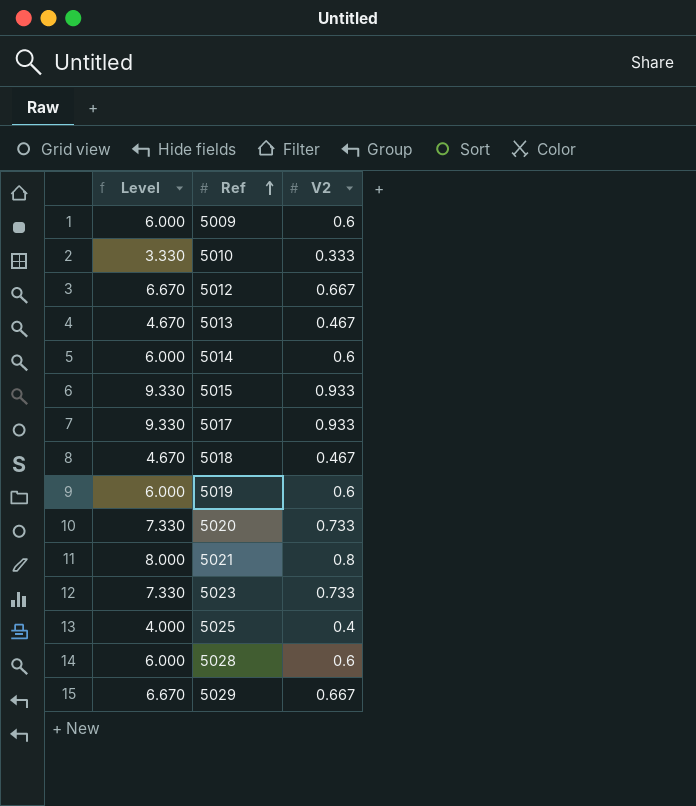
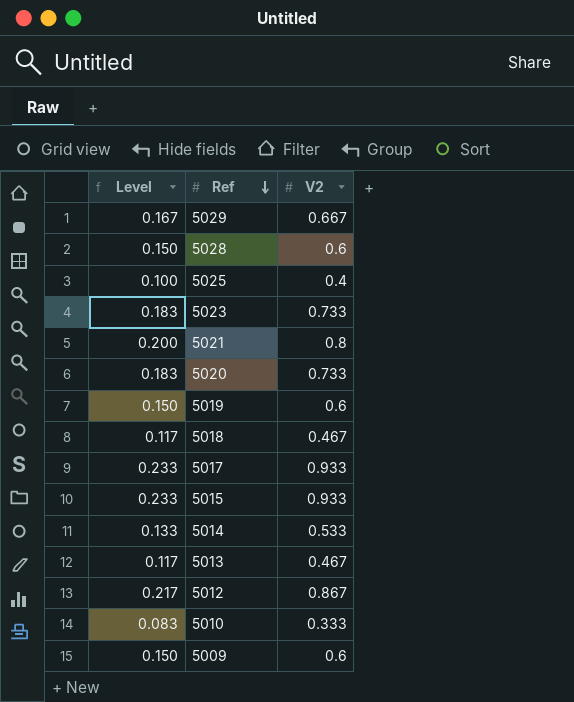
row order: Ref ascending -> Ref descending
column Level | formula: [V2] * 10 -> [V2] * 0.25
5014 | V2: 0.6 -> 0.533
5012 | V2: 0.667 -> 0.867

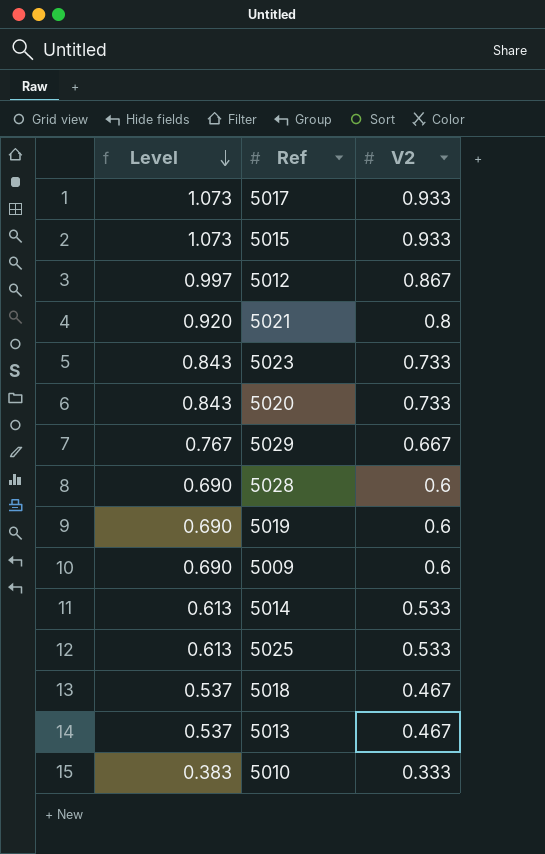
row order: Ref descending -> Level descending
column Level | formula: [V2] * 0.25 -> [V2] * 1.15
5025 | V2: 0.4 -> 0.533

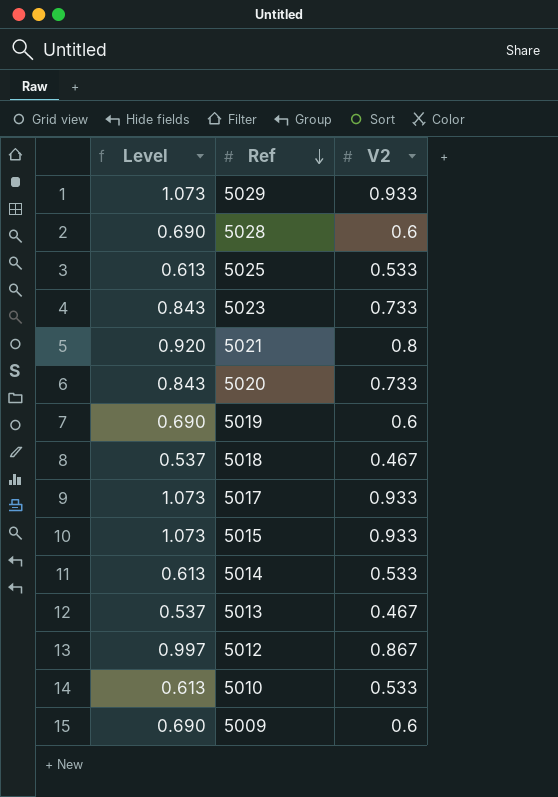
row order: Level descending -> Ref descending
5029 | Level: 0.767 -> 1.073
5029 | V2: 0.667 -> 0.933
5010 | Level: 0.383 -> 0.613
5010 | V2: 0.333 -> 0.533

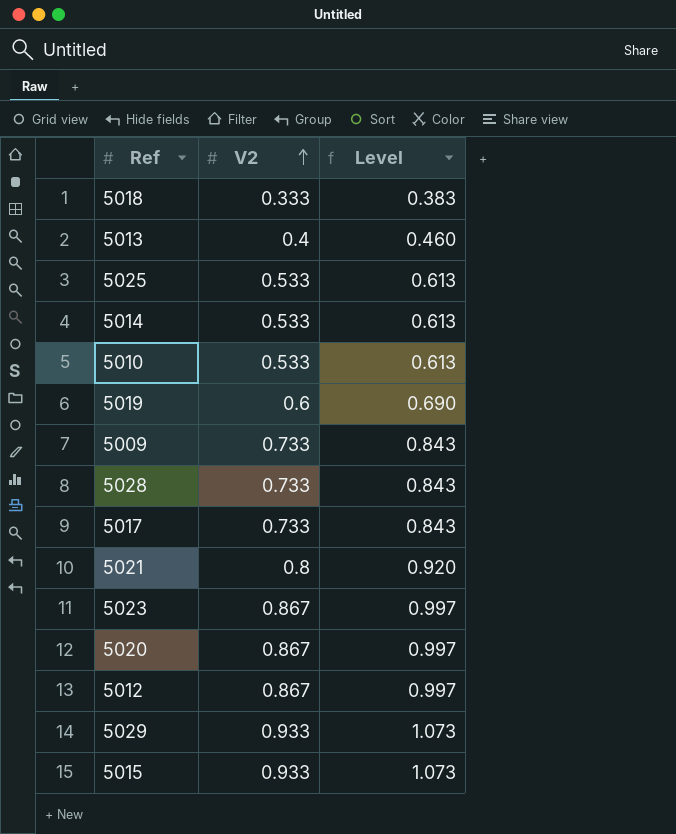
row order: Ref descending -> V2 ascending
column Level | position: 1 -> 3
5018 | V2: 0.467 -> 0.333
5018 | Level: 0.537 -> 0.383
5013 | V2: 0.467 -> 0.4
5013 | Level: 0.537 -> 0.460
5009 | V2: 0.6 -> 0.733
5009 | Level: 0.690 -> 0.843
5028 | V2: 0.6 -> 0.733
5028 | Level: 0.690 -> 0.843
5017 | V2: 0.933 -> 0.733
5017 | Level: 1.073 -> 0.843
5023 | V2: 0.733 -> 0.867
5023 | Level: 0.843 -> 0.997
5020 | V2: 0.733 -> 0.867
5020 | Level: 0.843 -> 0.997

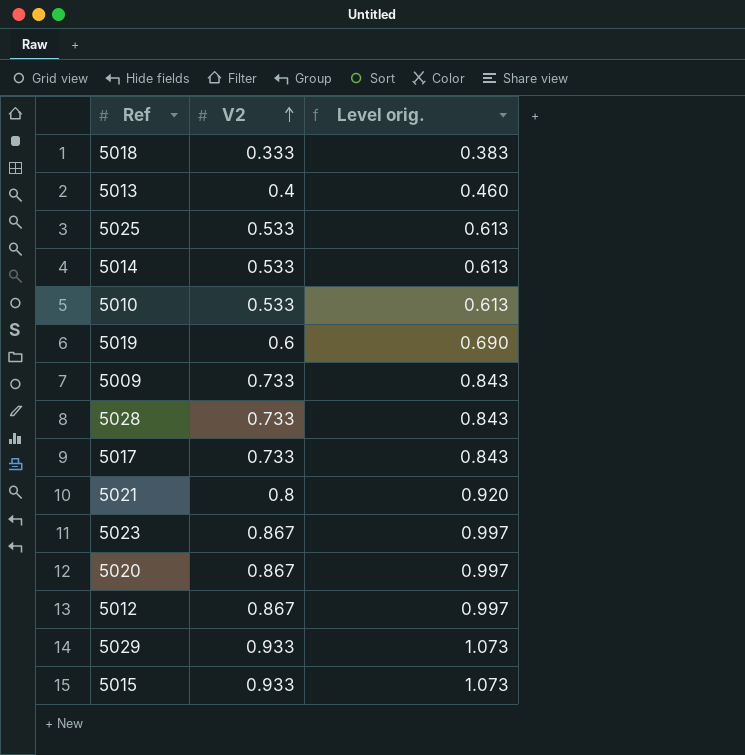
column name: Level -> Level orig.

